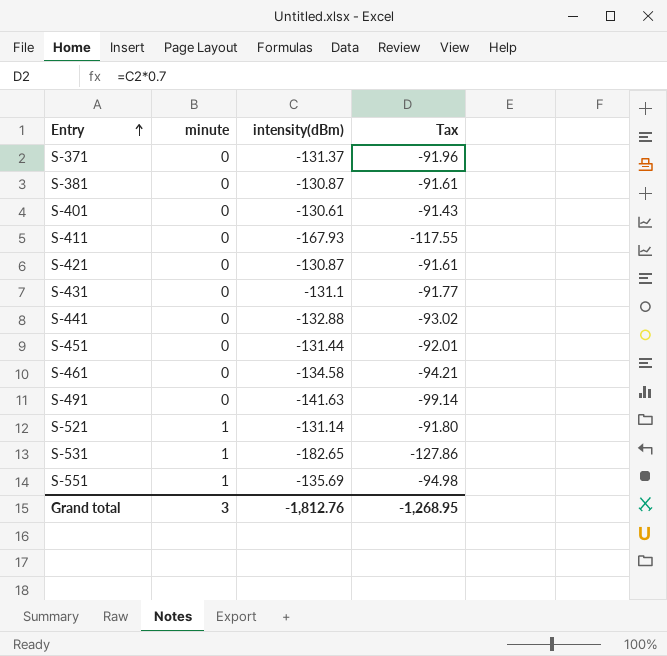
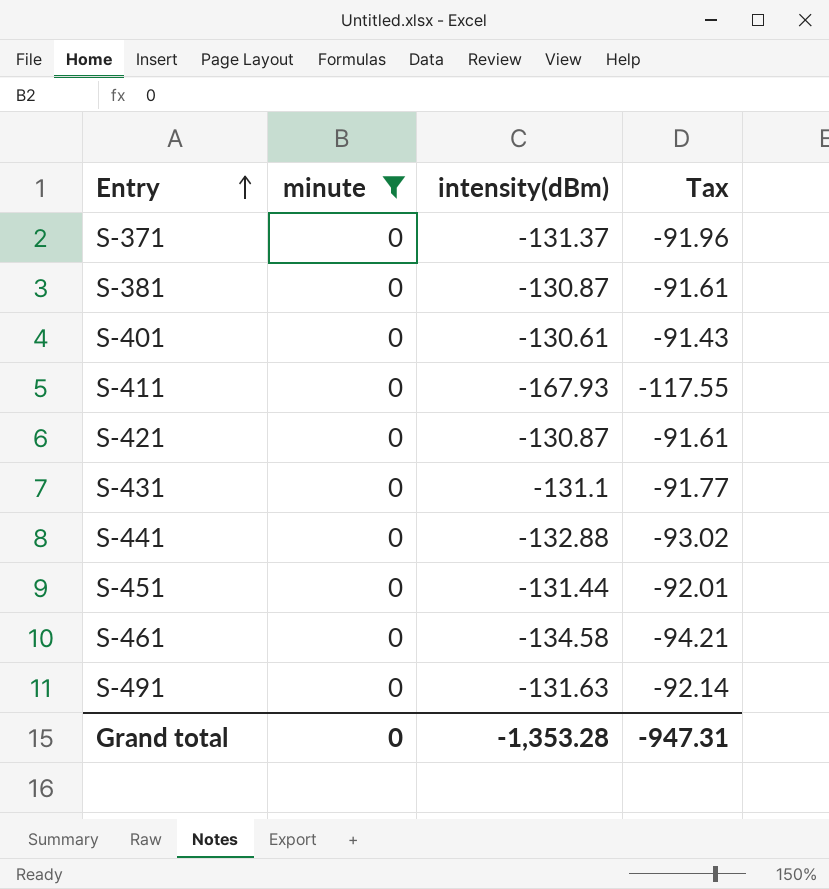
filter: none -> minute = 0
S-491 | intensity(dBm): -141.63 -> -131.63
S-491 | Tax: -99.14 -> -92.14
Grand total | minute: 3 -> 0
Grand total | intensity(dBm): -1,812.76 -> -1,353.28
Grand total | Tax: -1,268.95 -> -947.31

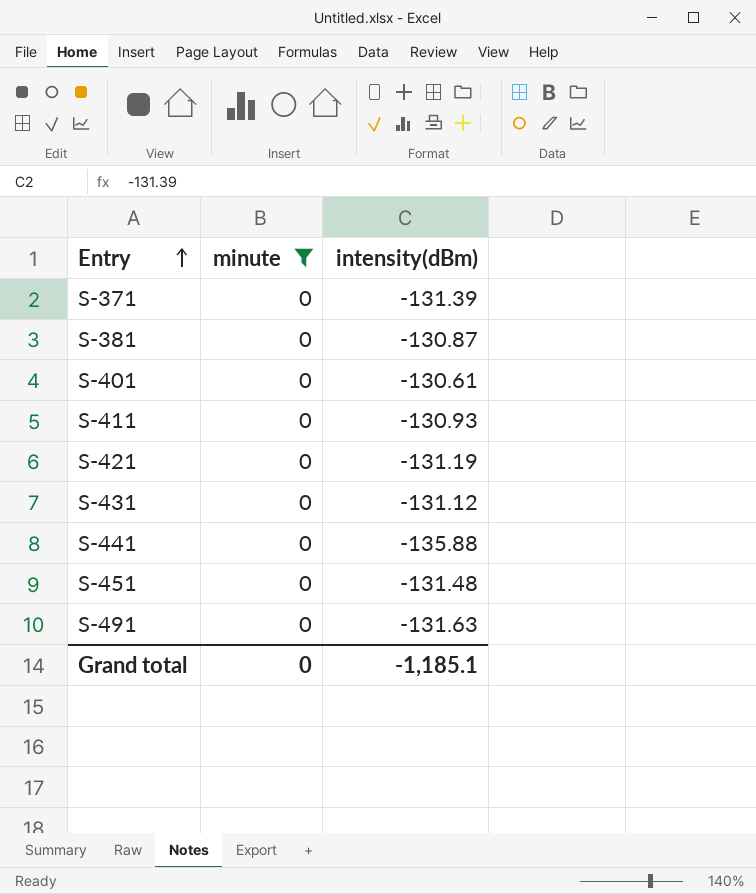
column Tax | formula: [intensity(dBm)] * 0.7 -> none
row S-461: 0 | -134.58 | -94.21 -> none
S-371 | intensity(dBm): -131.37 -> -131.39
S-411 | intensity(dBm): -167.93 -> -130.93
S-421 | intensity(dBm): -130.87 -> -131.19
S-431 | intensity(dBm): -131.1 -> -131.12
S-441 | intensity(dBm): -132.88 -> -135.88
S-451 | intensity(dBm): -131.44 -> -131.48
Grand total | intensity(dBm): -1,353.28 -> -1,185.1

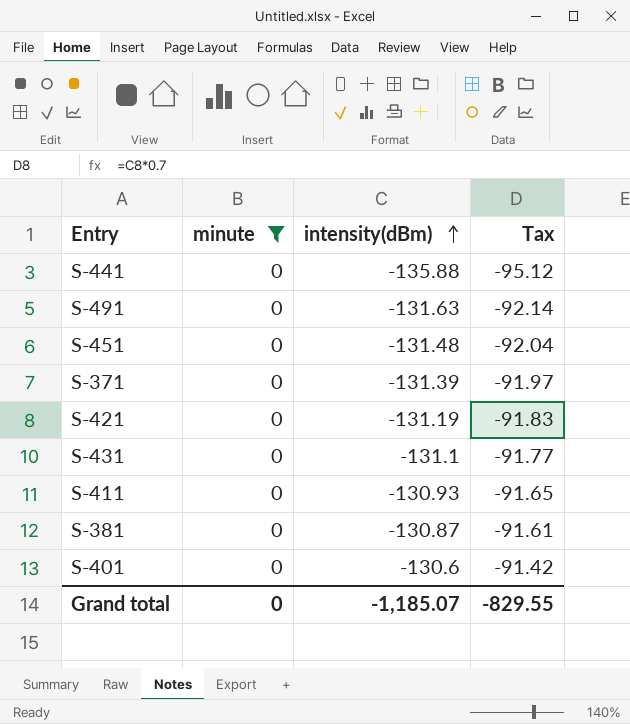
row order: Entry ascending -> intensity(dBm) ascending
column Tax | formula: none -> [intensity(dBm)] * 0.7
S-431 | intensity(dBm): -131.12 -> -131.1
S-401 | intensity(dBm): -130.61 -> -130.6
Grand total | intensity(dBm): -1,185.1 -> -1,185.07

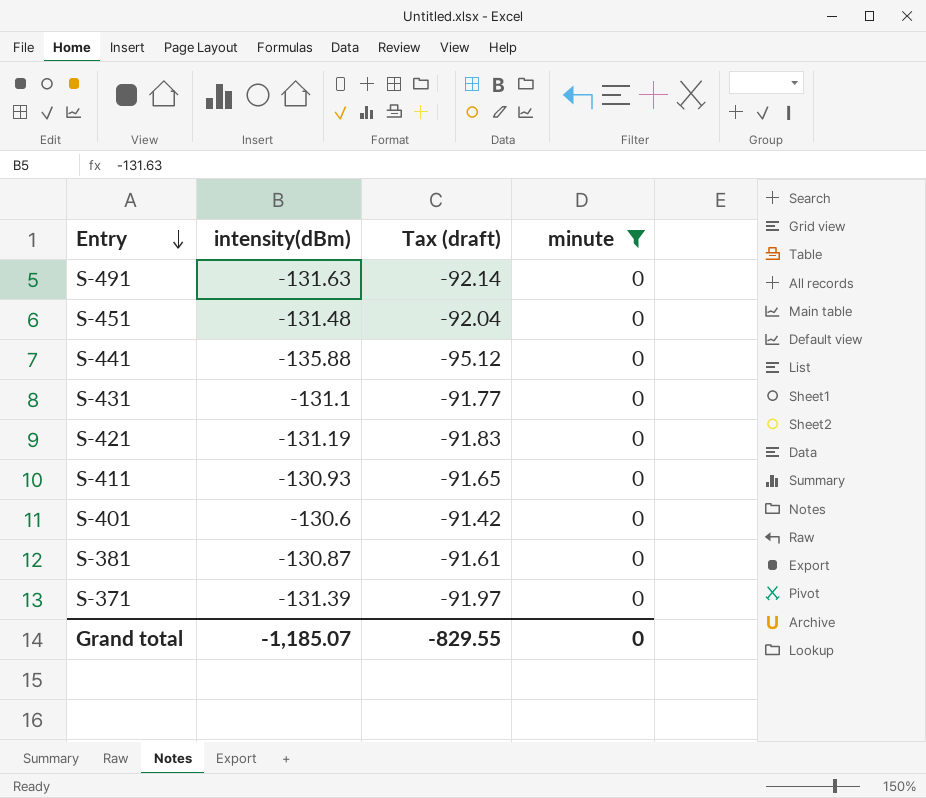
row order: intensity(dBm) ascending -> Entry descending
column name: Tax -> Tax (draft)
column minute | position: 2 -> 4

